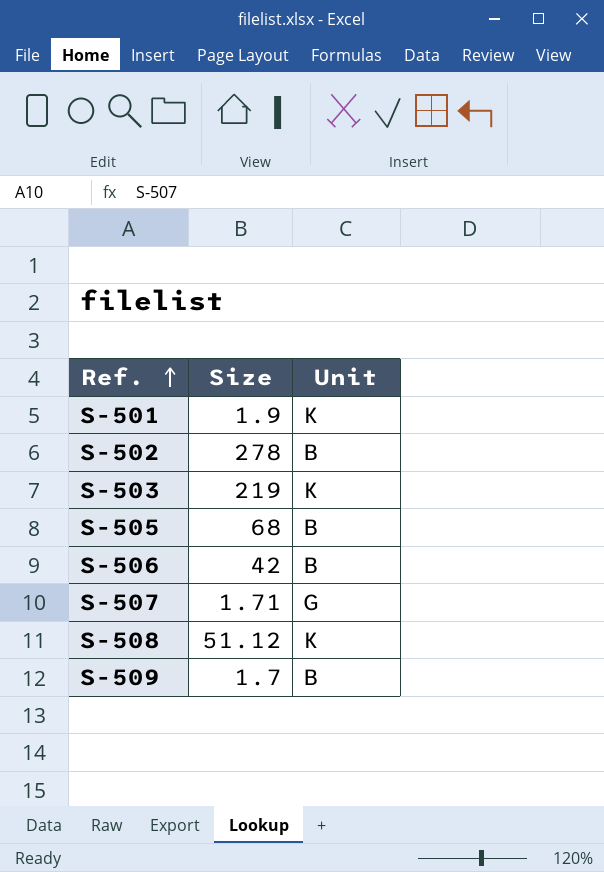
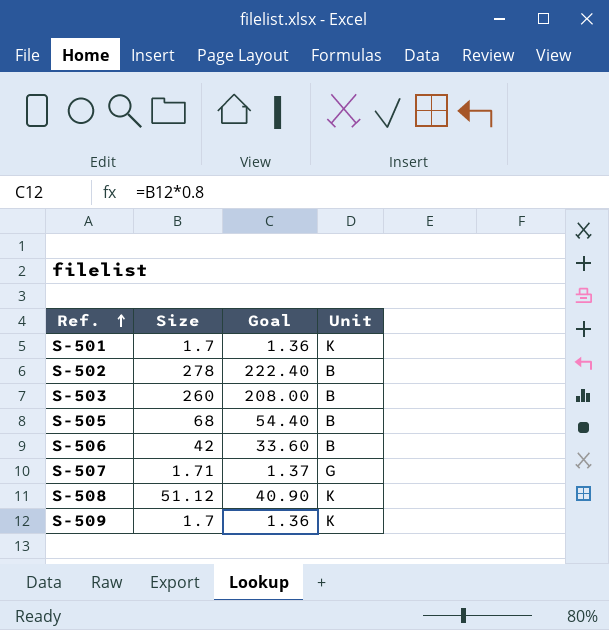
column Goal | formula: none -> [Size] * 0.8
S-501 | Size: 1.9 -> 1.7
S-503 | Size: 219 -> 260
S-503 | Unit: K -> B
S-509 | Unit: B -> K

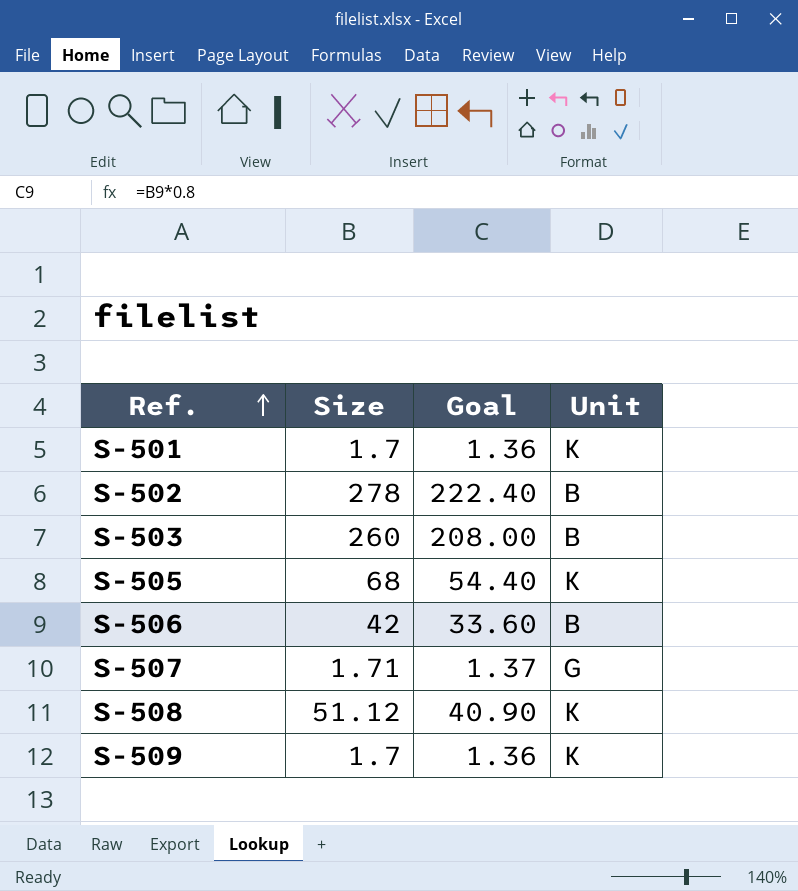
S-505 | Unit: B -> K

